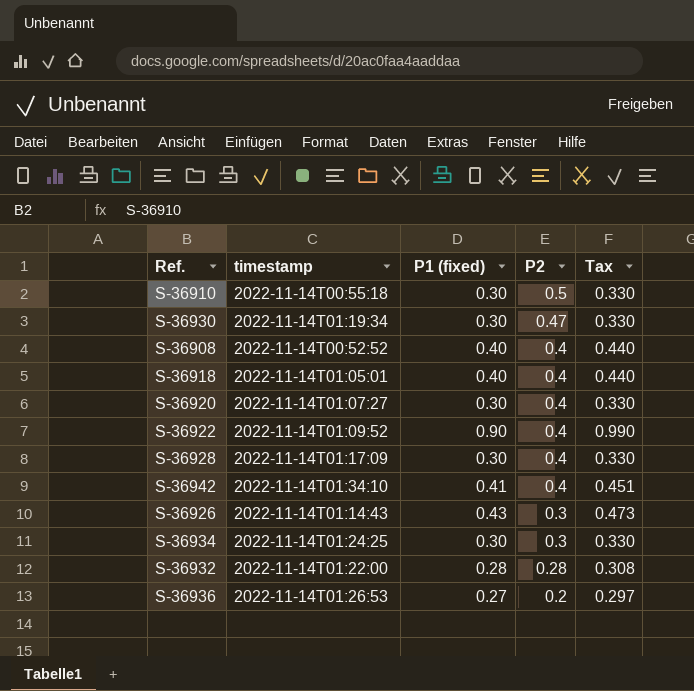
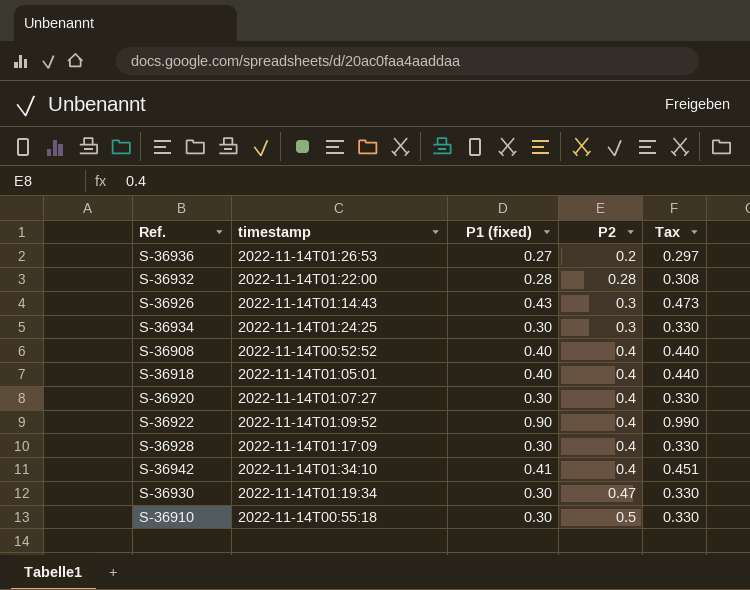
row order: P2 descending -> P2 ascending

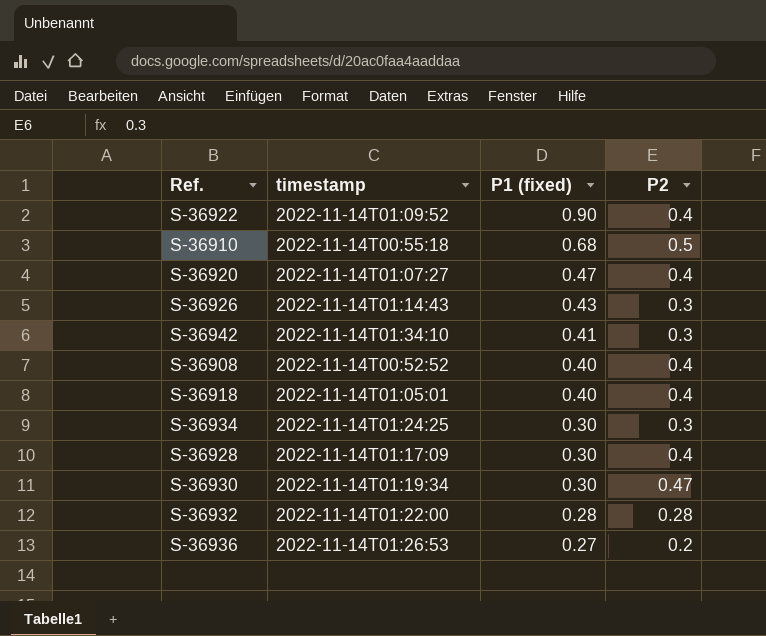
row order: P2 ascending -> P1 (fixed) descending
column Tax | formula: [P1 (fixed)] * 1.1 -> none
S-36910 | P1 (fixed): 0.30 -> 0.68
S-36920 | P1 (fixed): 0.30 -> 0.47
S-36942 | P2: 0.4 -> 0.3

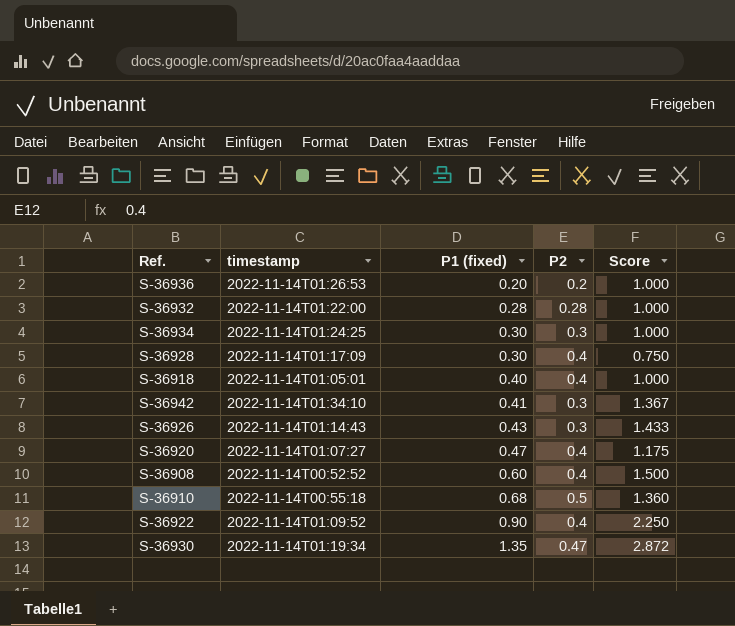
row order: P1 (fixed) descending -> P1 (fixed) ascending
column Score | formula: none -> [P1 (fixed)] / [P2]
S-36936 | P1 (fixed): 0.27 -> 0.20
S-36908 | P1 (fixed): 0.40 -> 0.60
S-36930 | P1 (fixed): 0.30 -> 1.35

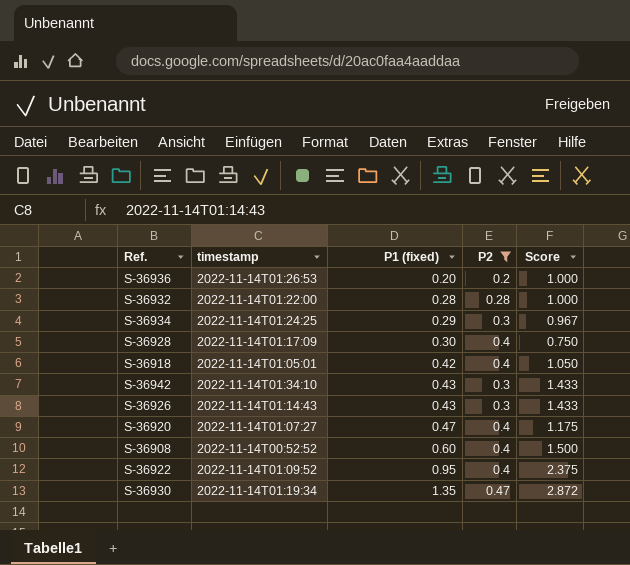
filter: none -> P2 != 0.5
S-36934 | P1 (fixed): 0.30 -> 0.29
S-36934 | Score: 1.000 -> 0.967
S-36918 | P1 (fixed): 0.40 -> 0.42
S-36918 | Score: 1.000 -> 1.050
S-36942 | P1 (fixed): 0.41 -> 0.43
S-36942 | Score: 1.367 -> 1.433
S-36922 | P1 (fixed): 0.90 -> 0.95
S-36922 | Score: 2.250 -> 2.375

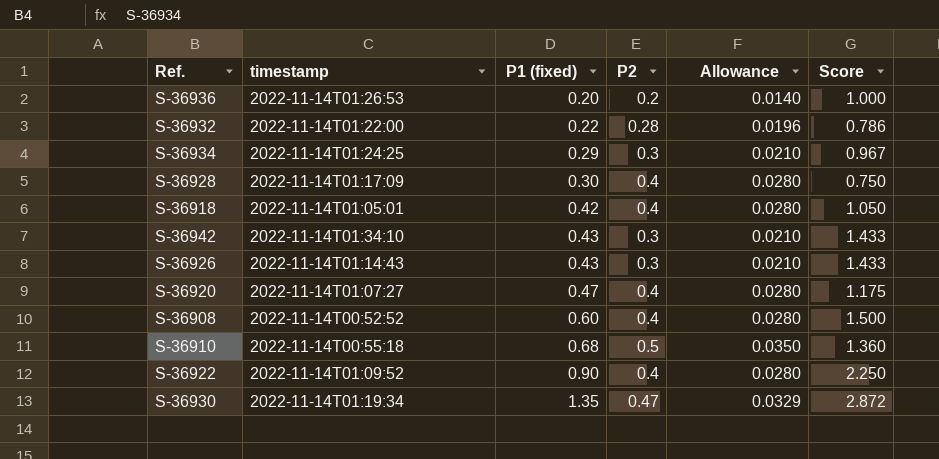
filter: P2 != 0.5 -> none
column Allowance | formula: none -> [P2] * 0.07
S-36932 | P1 (fixed): 0.28 -> 0.22
S-36932 | Score: 1.000 -> 0.786
S-36922 | P1 (fixed): 0.95 -> 0.90
S-36922 | Score: 2.375 -> 2.250

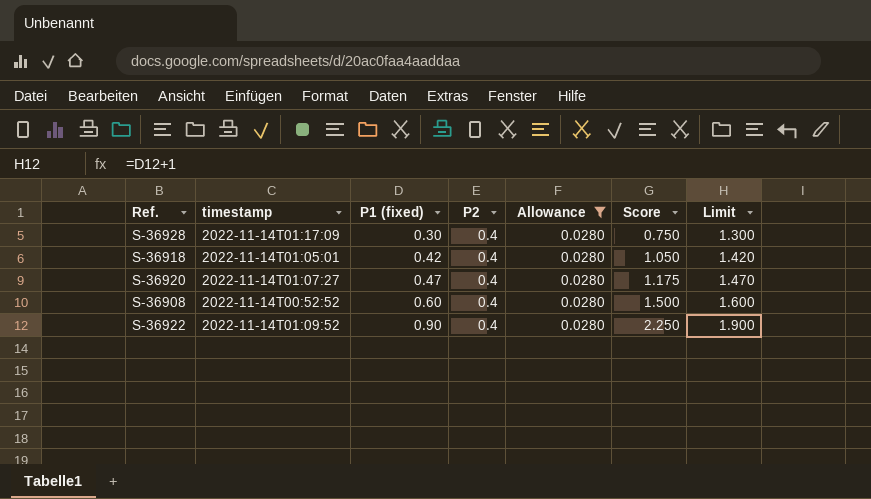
filter: none -> Allowance = 0.0280
column Limit | formula: none -> [P1 (fixed)] + 1

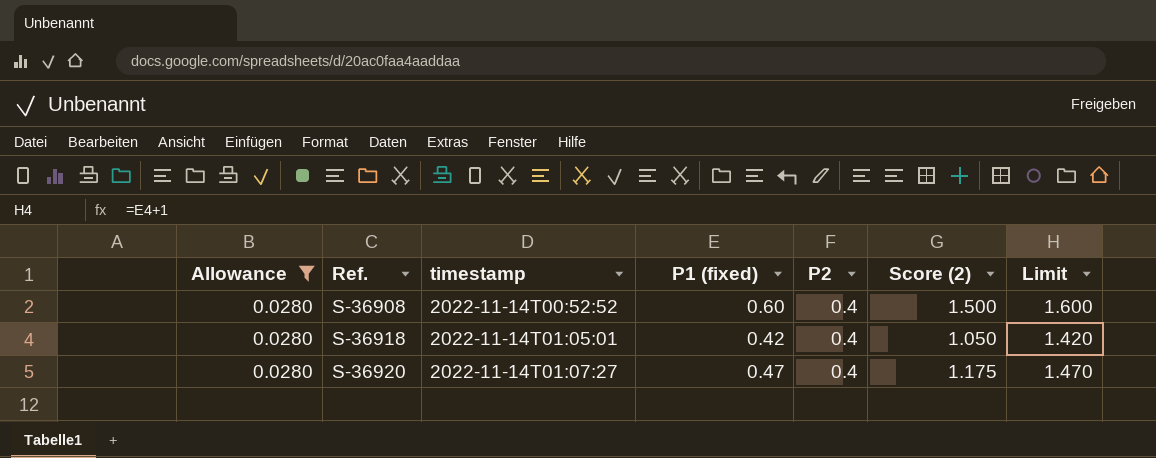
row order: P1 (fixed) ascending -> Ref. ascending
column Allowance | position: 5 -> 1
column name: Score -> Score (2)
row S-36928: 2022-11-14T01:17:09 | 0.30 | 0.4 | 0.0280 | 0.750 | 1.300 -> none
row S-36922: 2022-11-14T01:09:52 | 0.90 | 0.4 | 0.0280 | 2.250 | 1.900 -> none

